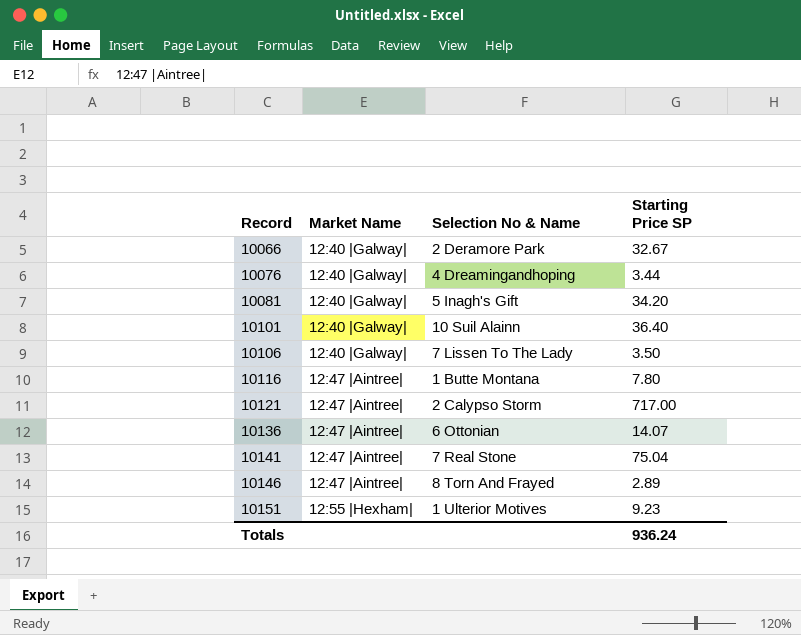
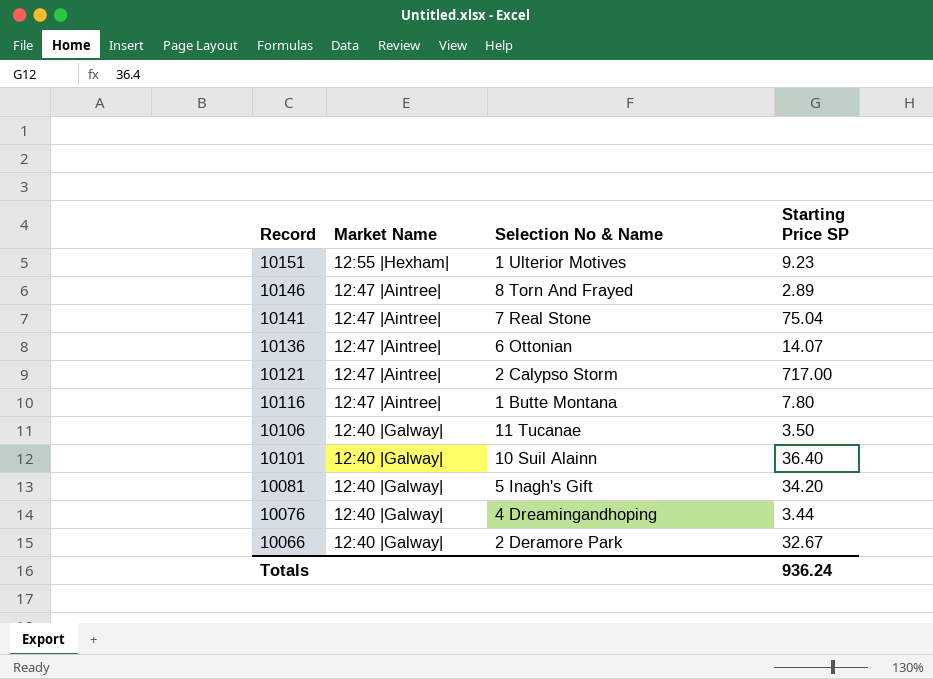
row order: Record ascending -> Record descending
10106 | Selection No & Name: 7 Lissen To The Lady -> 11 Tucanae

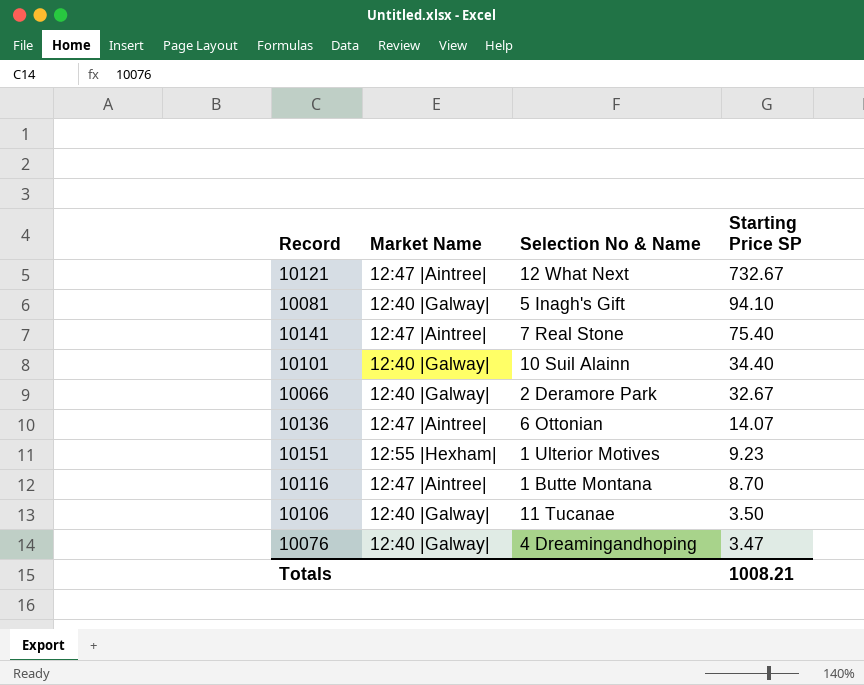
row order: Record descending -> Starting Price SP descending
row 10146: 12:47 |Aintree| | 8 Torn And Frayed | 2.89 -> none
10121 | Selection No & Name: 2 Calypso Storm -> 12 What Next
10121 | Starting Price SP: 717.00 -> 732.67
10081 | Starting Price SP: 34.20 -> 94.10
10141 | Starting Price SP: 75.04 -> 75.40
10101 | Starting Price SP: 36.40 -> 34.40
10116 | Starting Price SP: 7.80 -> 8.70
10076 | Starting Price SP: 3.44 -> 3.47
Totals | Starting Price SP: 936.24 -> 1008.21

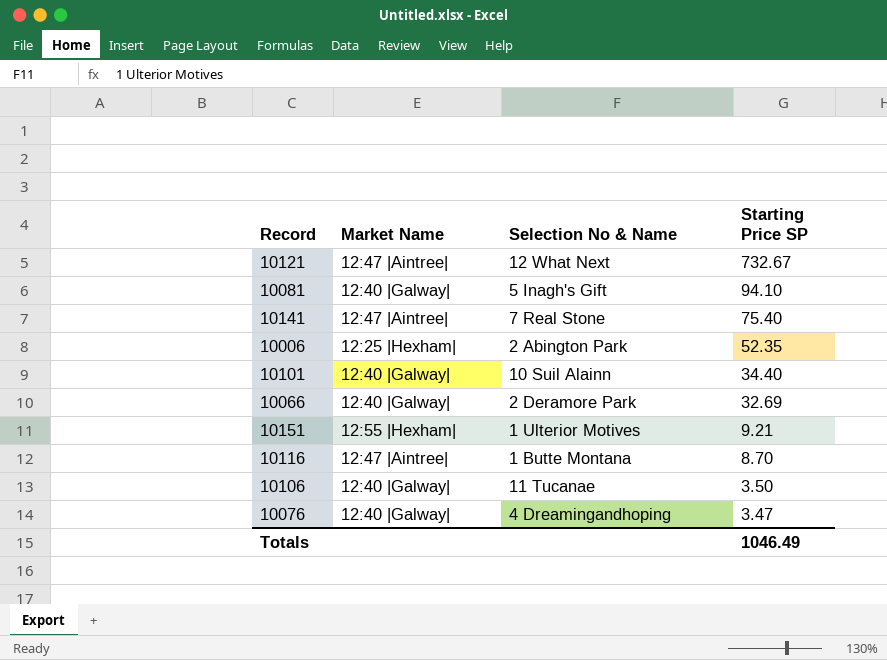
row 10136: 12:47 |Aintree| | 6 Ottonian | 14.07 -> none
row 10006: none -> 12:25 |Hexham| | 2 Abington Park | 52.35
10066 | Starting Price SP: 32.67 -> 32.69
10151 | Starting Price SP: 9.23 -> 9.21
Totals | Starting Price SP: 1008.21 -> 1046.49

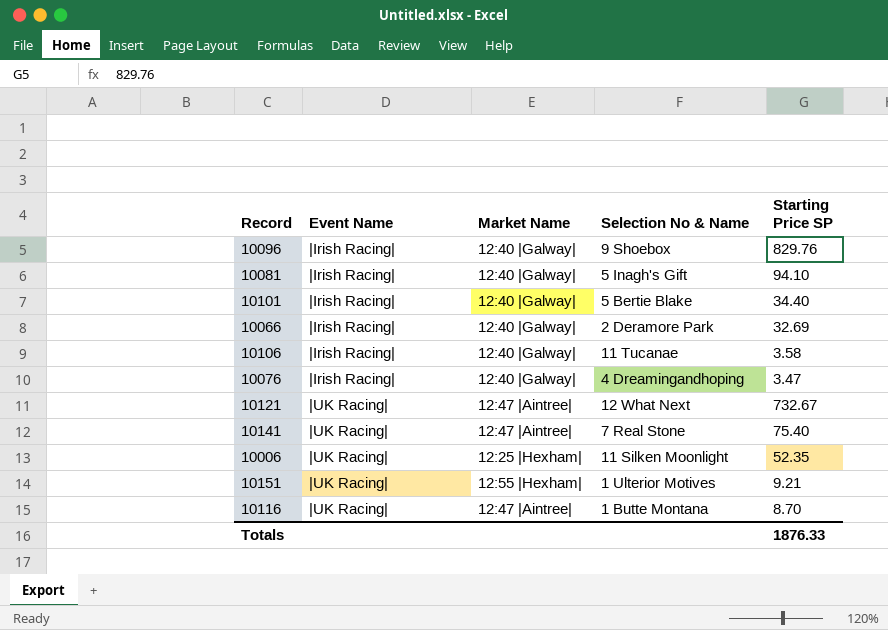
row order: Starting Price SP descending -> Event Name ascending
column Event Name | position: none -> 2
row 10096: none -> |Irish Racing| | 12:40 |Galway| | 9 Shoebox | 829.76
10101 | Selection No & Name: 10 Suil Alainn -> 5 Bertie Blake
10106 | Starting Price SP: 3.50 -> 3.58
10006 | Selection No & Name: 2 Abington Park -> 11 Silken Moonlight
Totals | Starting Price SP: 1046.49 -> 1876.33

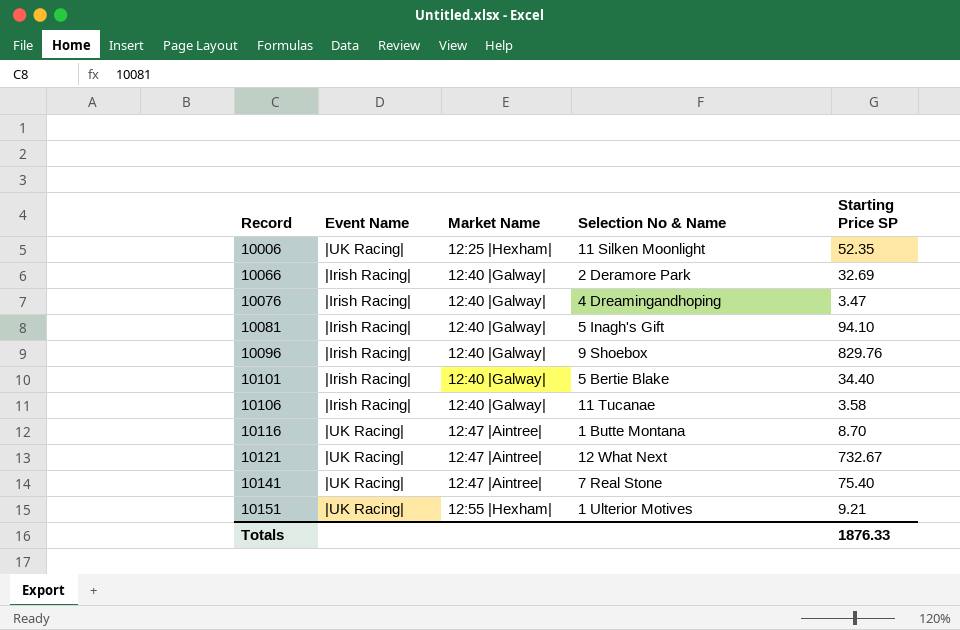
row order: Event Name ascending -> Record ascending

